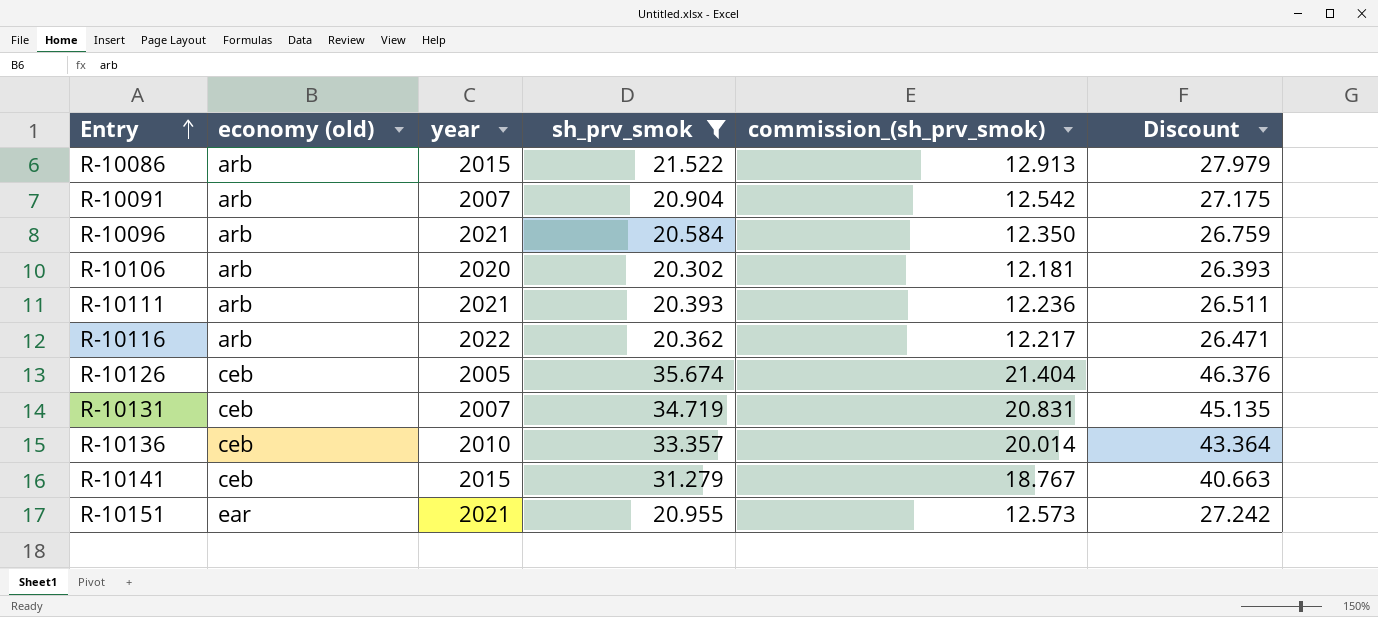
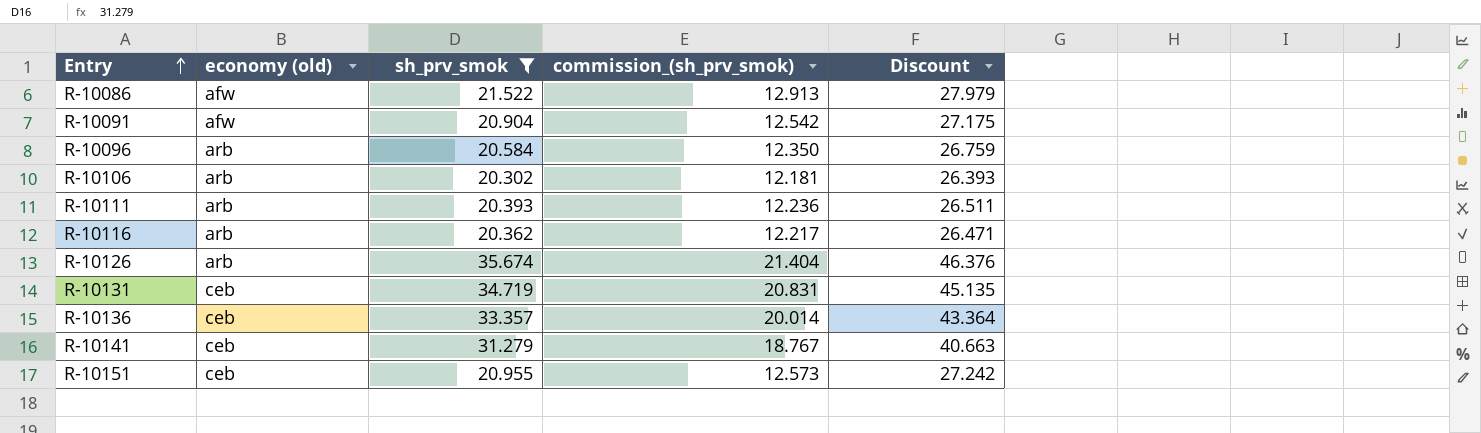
column year | position: 3 -> none
R-10086 | economy (old): arb -> afw
R-10091 | economy (old): arb -> afw
R-10126 | economy (old): ceb -> arb
R-10151 | economy (old): ear -> ceb

